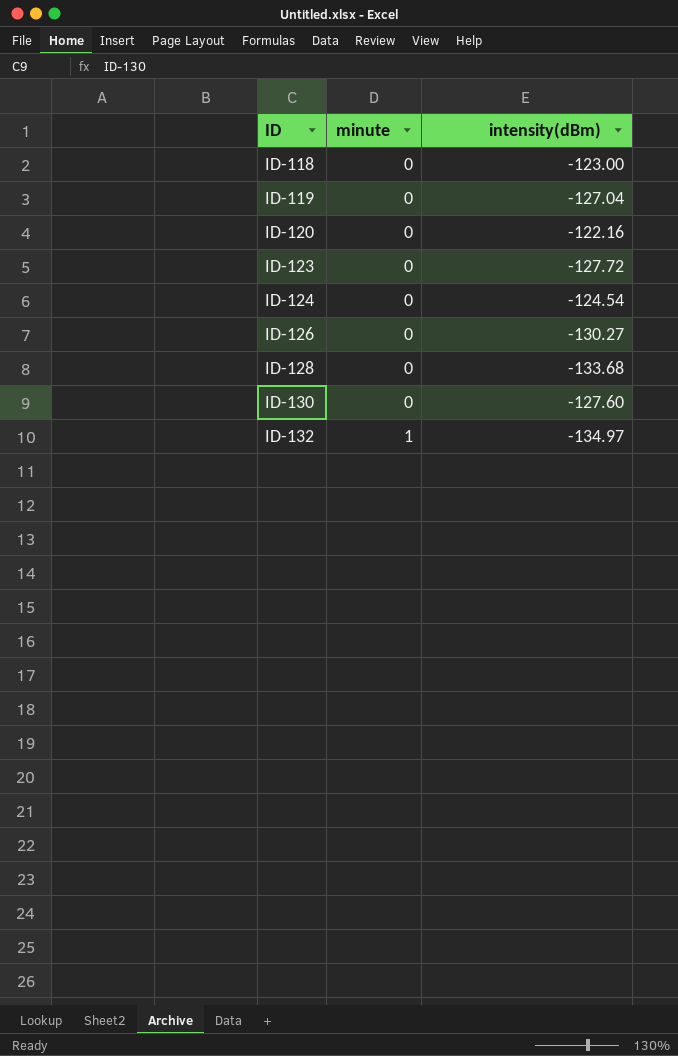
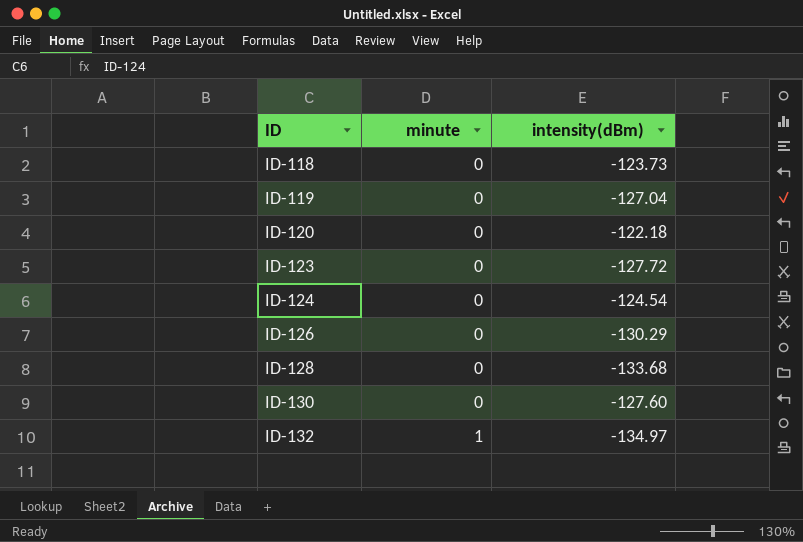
ID-118 | intensity(dBm): -123.00 -> -123.73
ID-120 | intensity(dBm): -122.16 -> -122.18
ID-126 | intensity(dBm): -130.27 -> -130.29

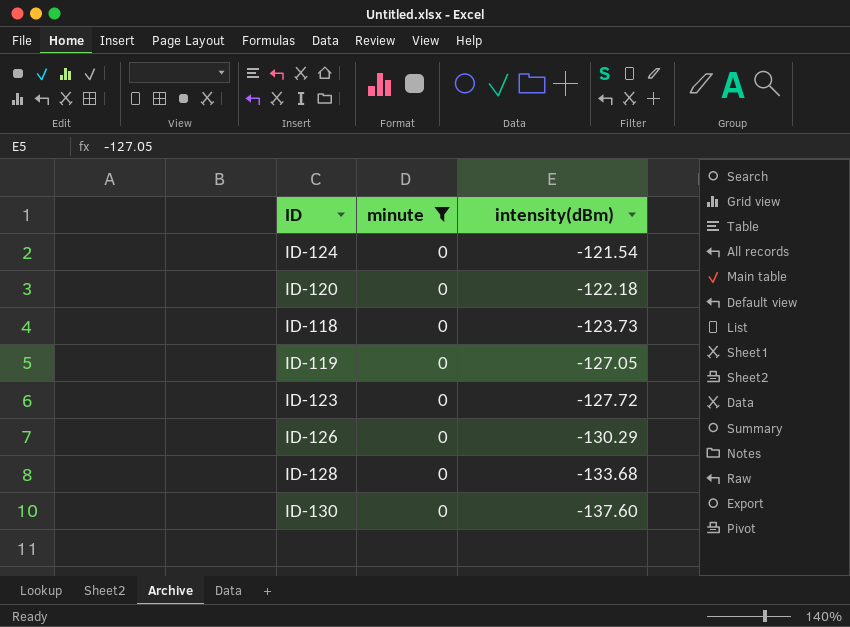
filter: none -> minute = 0
row order: ID ascending -> intensity(dBm) descending
ID-124 | intensity(dBm): -124.54 -> -121.54
ID-119 | intensity(dBm): -127.04 -> -127.05
ID-130 | intensity(dBm): -127.60 -> -137.60

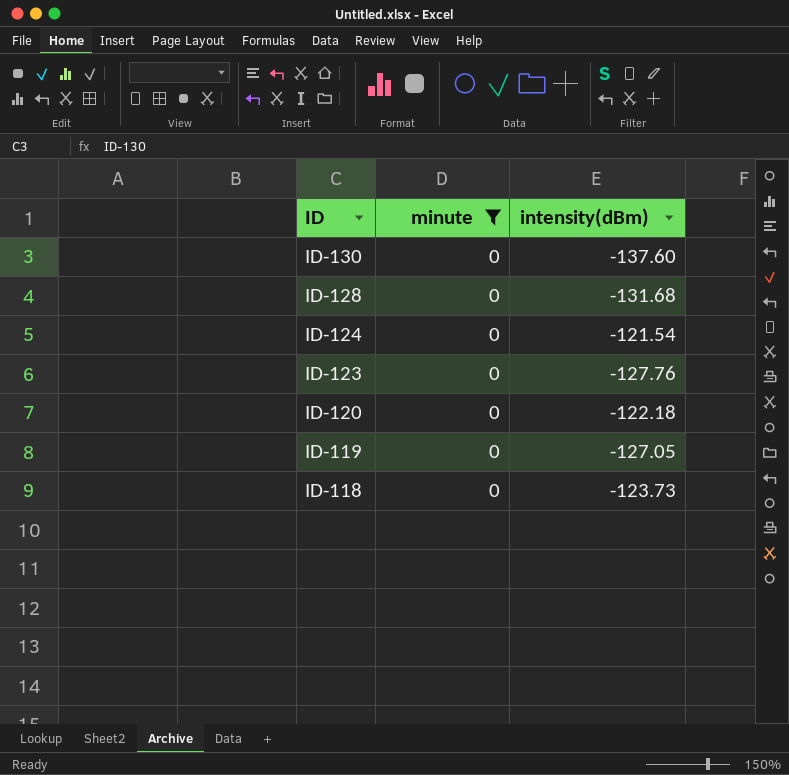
row order: intensity(dBm) descending -> ID descending
row ID-126: 0 | -130.29 -> none
ID-128 | intensity(dBm): -133.68 -> -131.68
ID-123 | intensity(dBm): -127.72 -> -127.76

